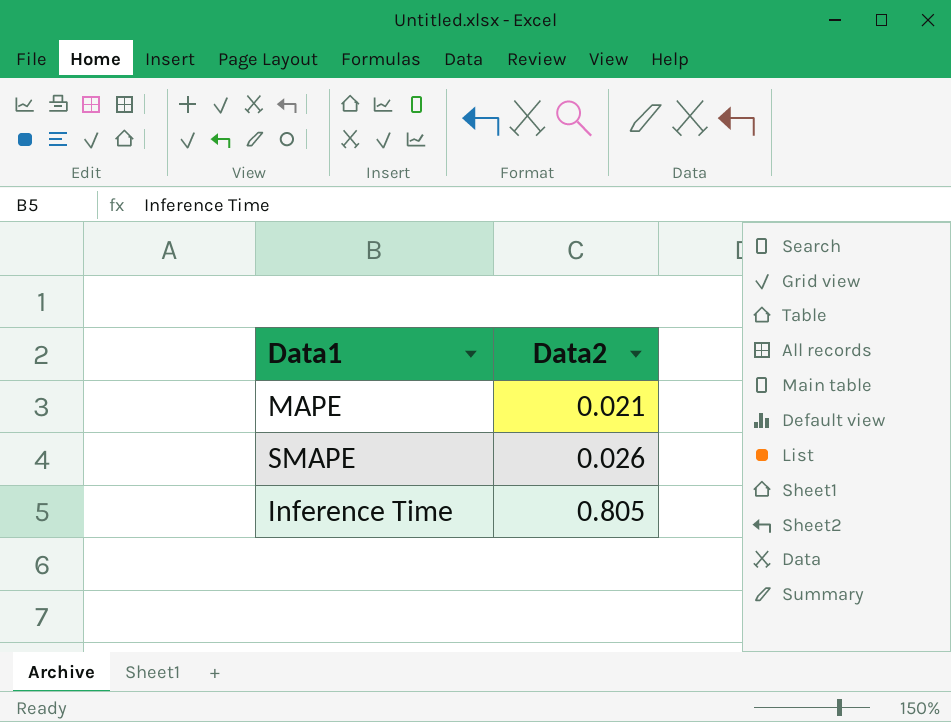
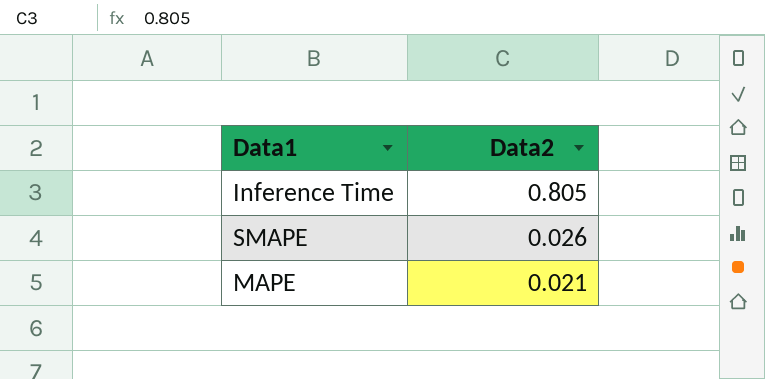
row order: Data2 ascending -> Data2 descending

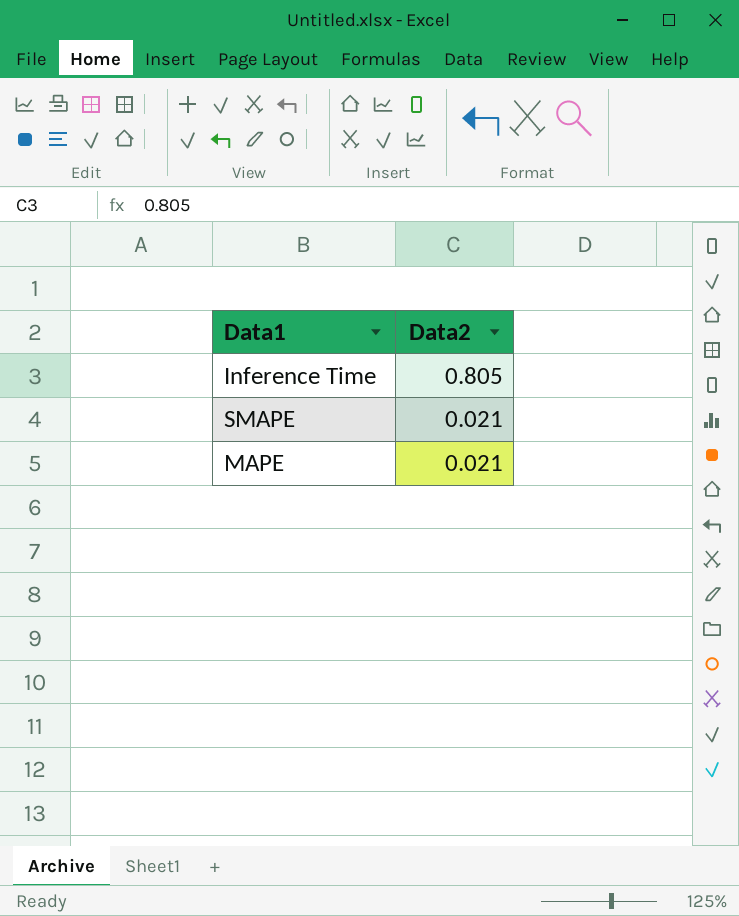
SMAPE | Data2: 0.026 -> 0.021

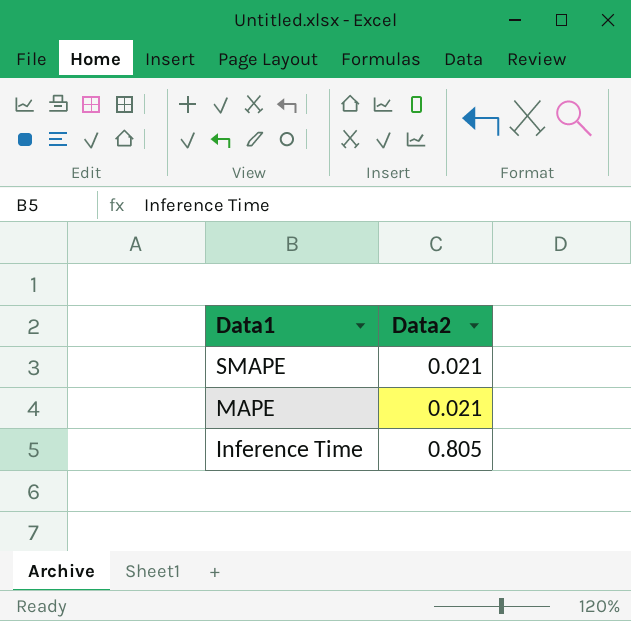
row order: Data2 descending -> Data1 descending

